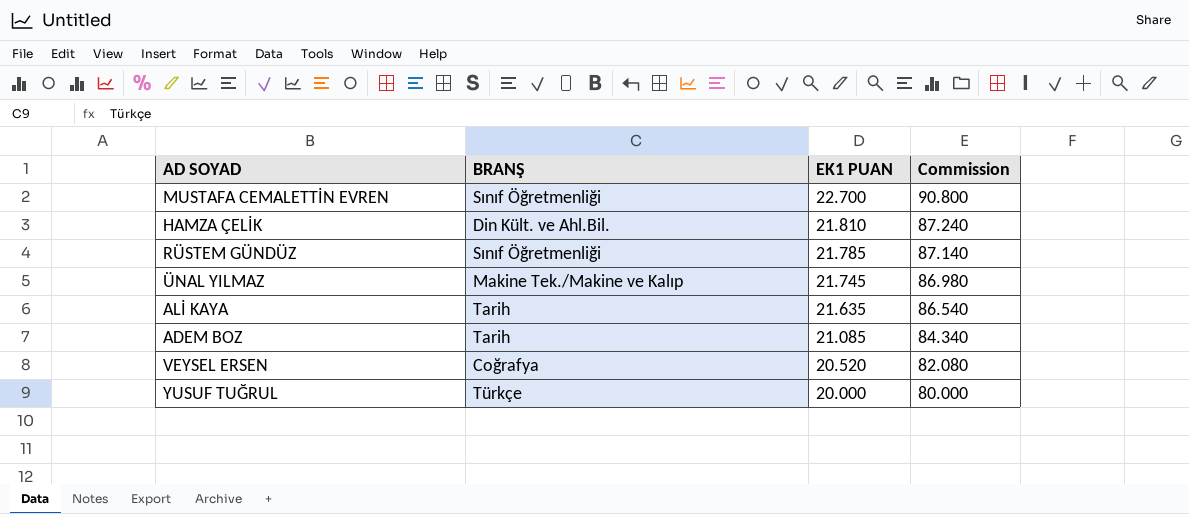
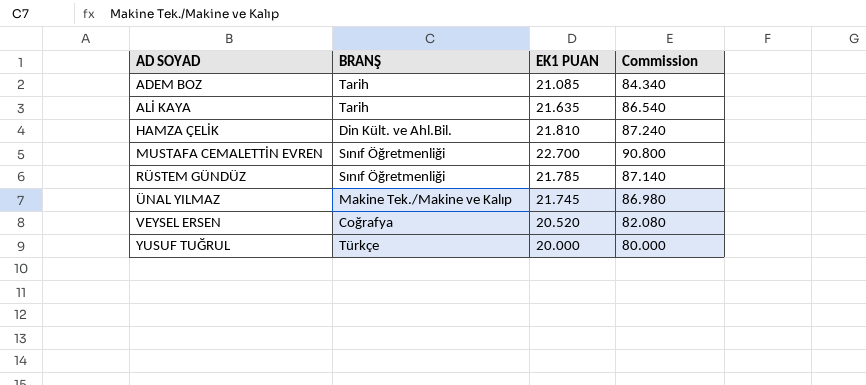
row order: EK1 PUAN descending -> AD SOYAD ascending

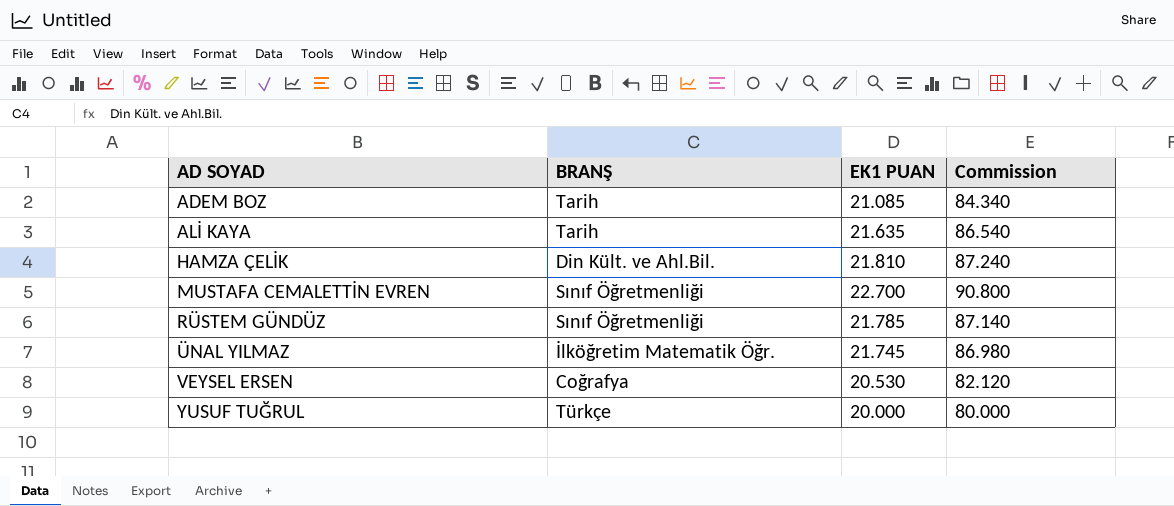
ÜNAL YILMAZ | BRANŞ: Makine Tek./Makine ve Kalıp -> İlköğretim Matematik Öğr.
VEYSEL ERSEN | EK1 PUAN: 20.520 -> 20.530
VEYSEL ERSEN | Commission: 82.080 -> 82.120

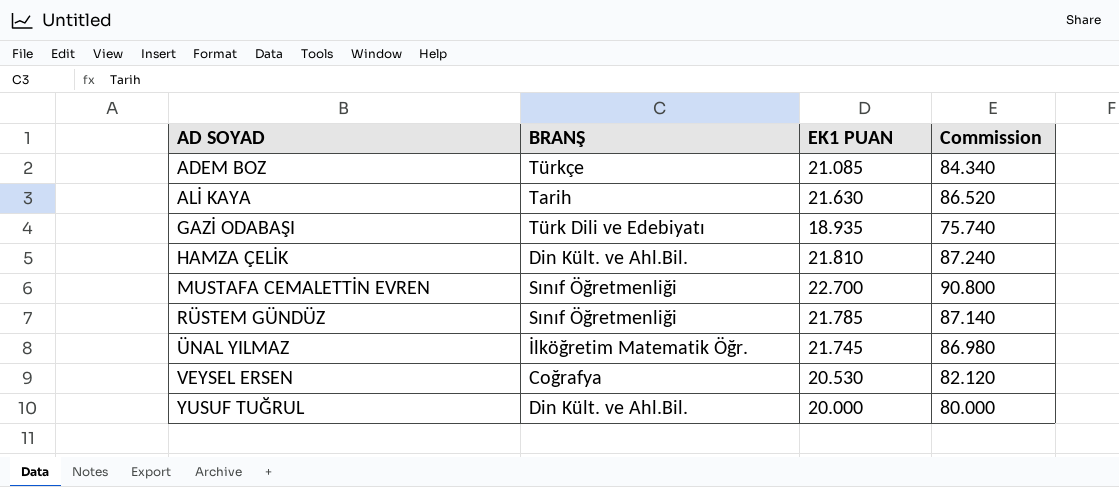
ADEM BOZ | BRANŞ: Tarih -> Türkçe
ALİ KAYA | EK1 PUAN: 21.635 -> 21.630
ALİ KAYA | Commission: 86.540 -> 86.520
row GAZİ ODABAŞI: none -> Türk Dili ve Edebiyatı | 18.935 | 75.740
YUSUF TUĞRUL | BRANŞ: Türkçe -> Din Kült. ve Ahl.Bil.

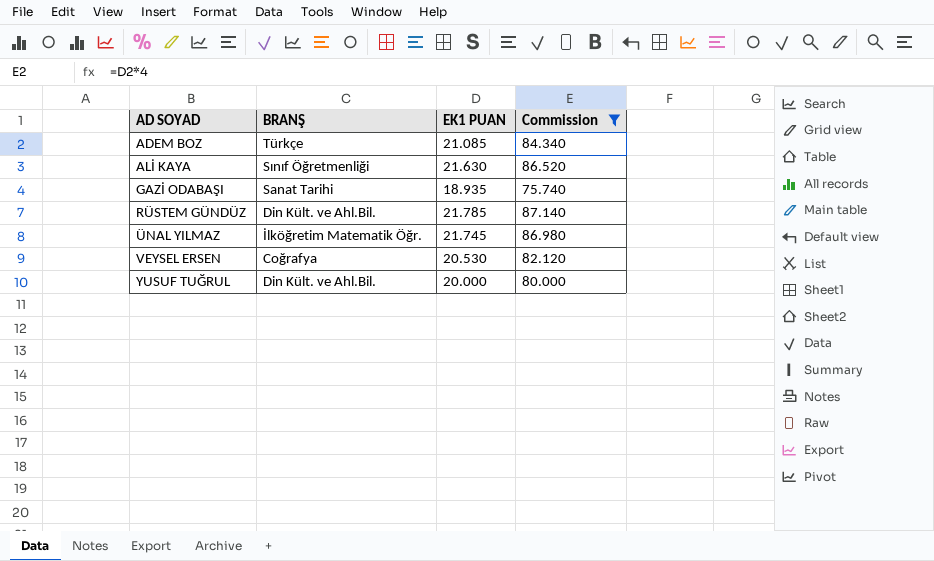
filter: none -> Commission <= 87.140
ALİ KAYA | BRANŞ: Tarih -> Sınıf Öğretmenliği
GAZİ ODABAŞI | BRANŞ: Türk Dili ve Edebiyatı -> Sanat Tarihi
RÜSTEM GÜNDÜZ | BRANŞ: Sınıf Öğretmenliği -> Din Kült. ve Ahl.Bil.

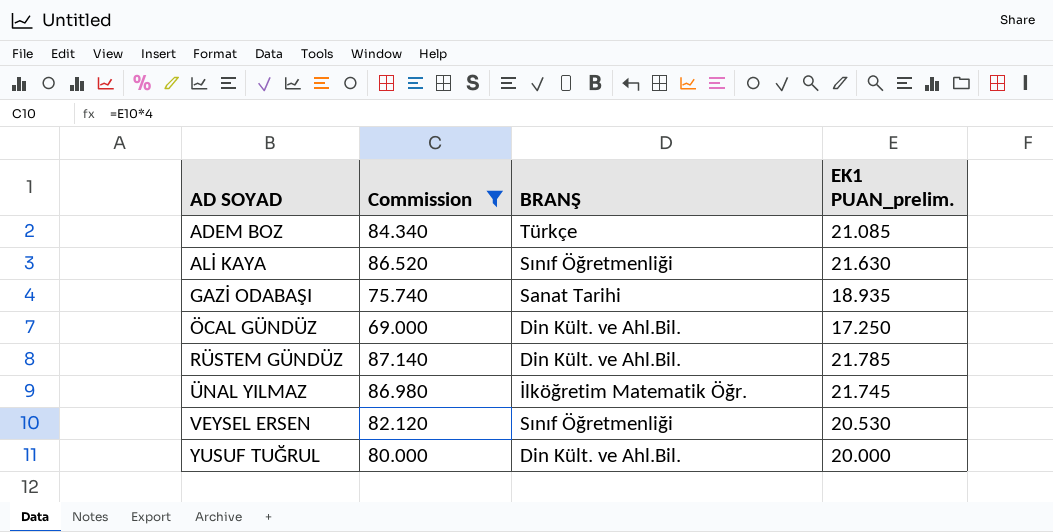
column Commission | position: 4 -> 2
column name: EK1 PUAN -> EK1 PUAN_prelim.
row ÖCAL GÜNDÜZ: none -> 69.000 | Din Kült. ve Ahl.Bil. | 17.250
VEYSEL ERSEN | BRANŞ: Coğrafya -> Sınıf Öğretmenliği

